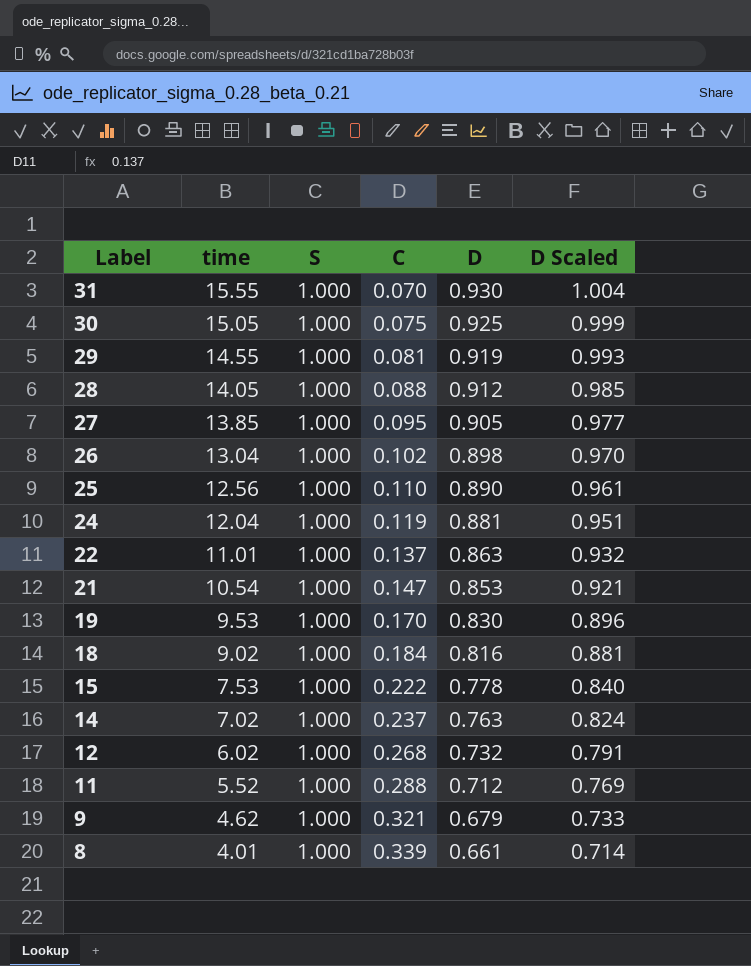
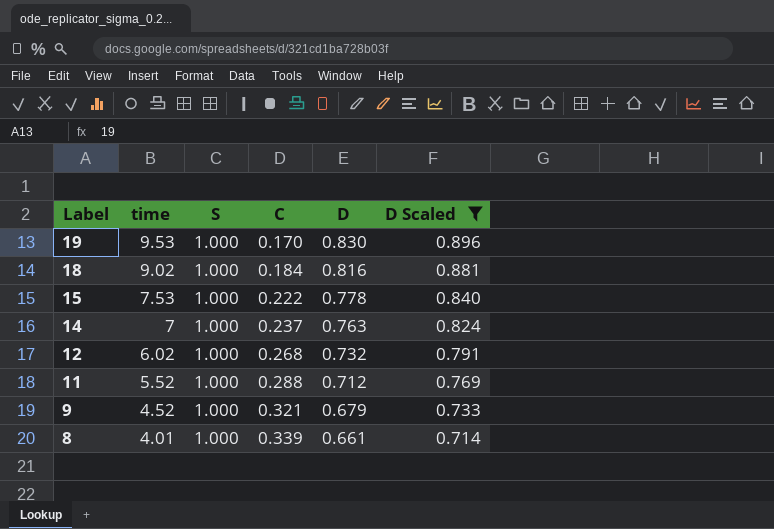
filter: none -> D Scaled <= 0.896
14 | time: 7.02 -> 7
9 | time: 4.62 -> 4.52

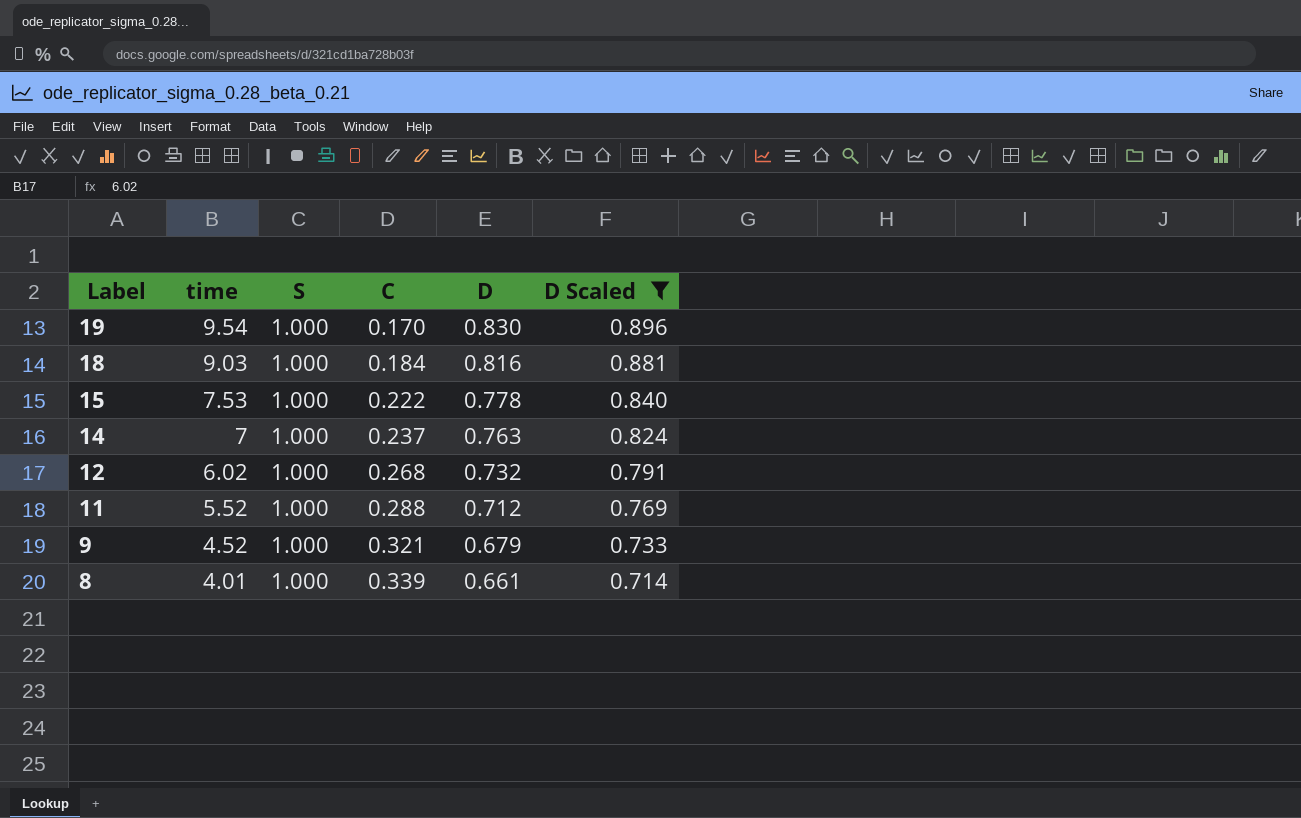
19 | time: 9.53 -> 9.54
18 | time: 9.02 -> 9.03

